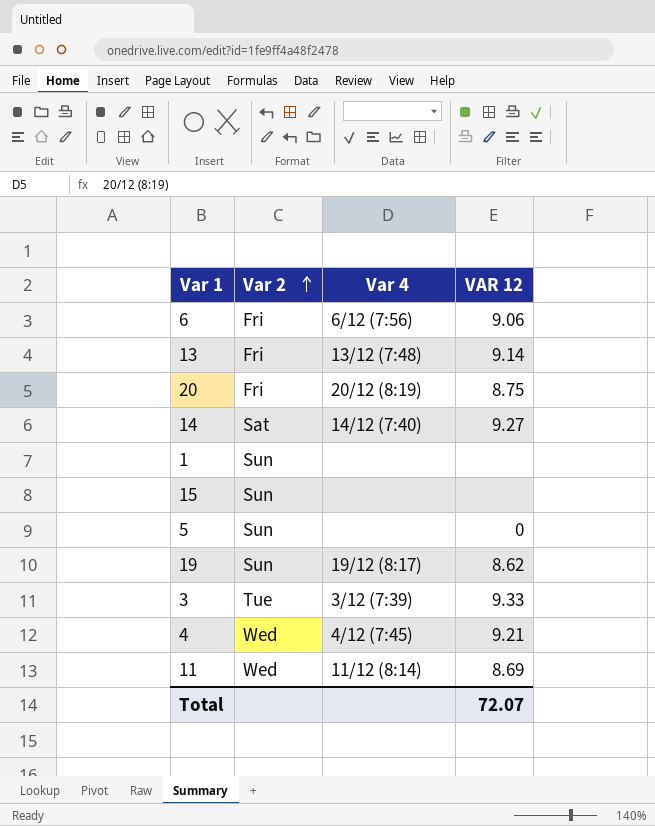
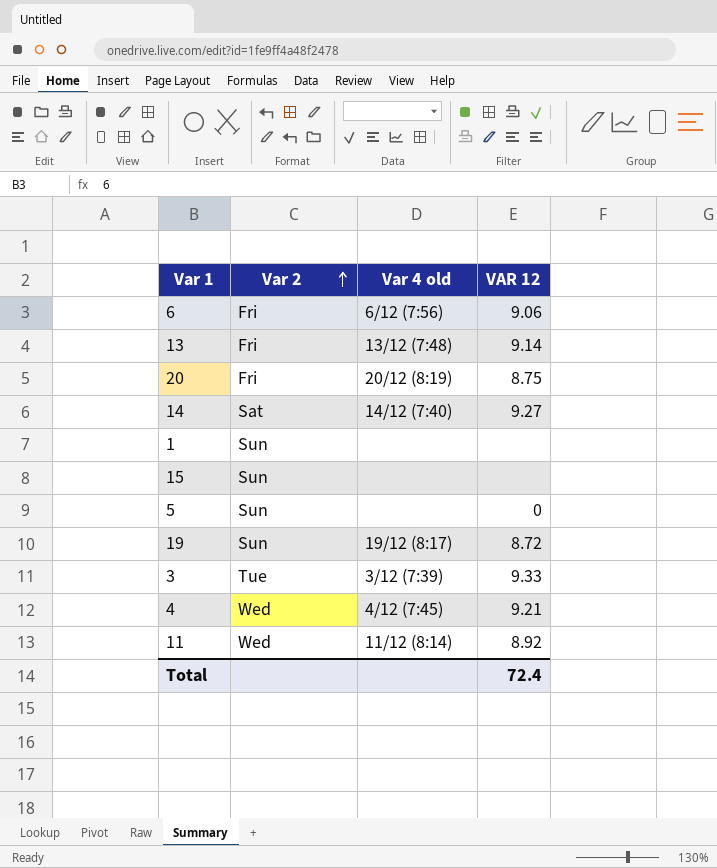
column name: Var 4 -> Var 4 old
19 | VAR 12: 8.62 -> 8.72
11 | VAR 12: 8.69 -> 8.92
Total | VAR 12: 72.07 -> 72.4

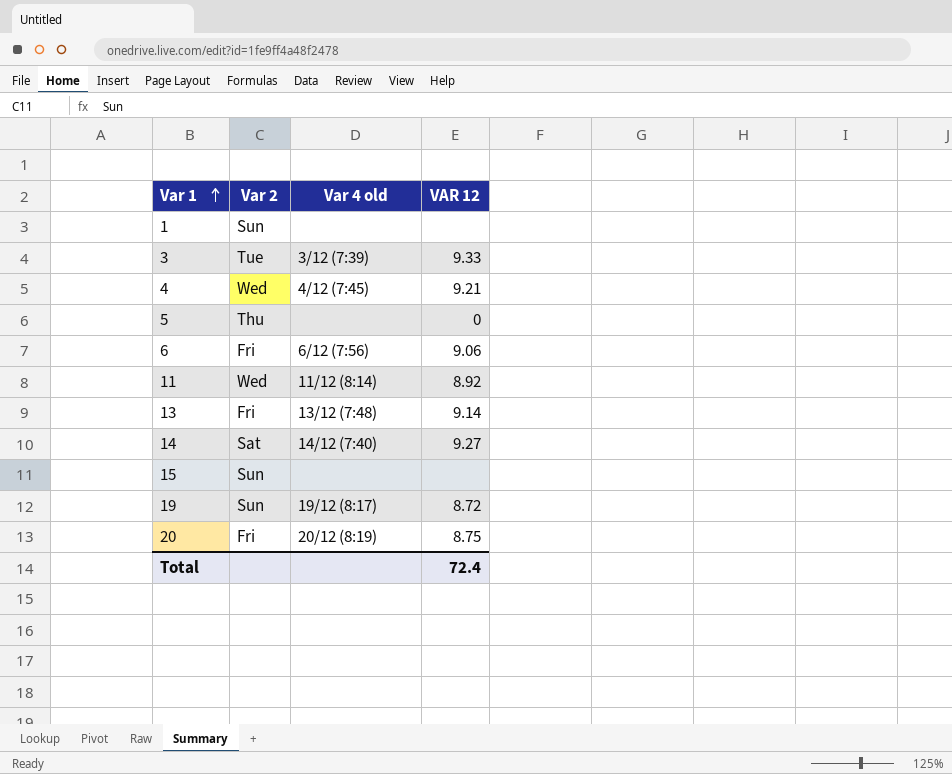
row order: Var 2 ascending -> Var 1 ascending
5 | Var 2: Sun -> Thu

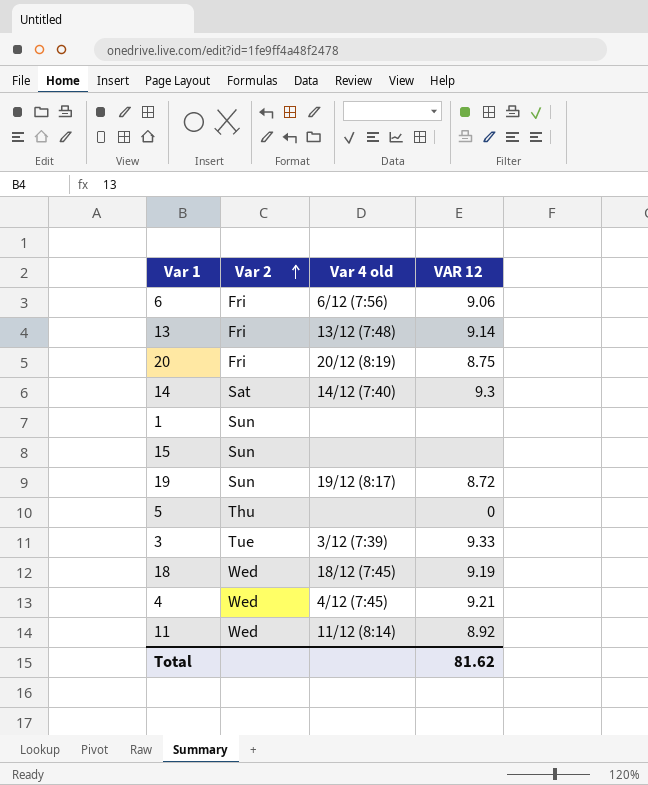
row order: Var 1 ascending -> Var 2 ascending
14 | VAR 12: 9.27 -> 9.3
row 18: none -> Wed | 18/12 (7:45) | 9.19
Total | VAR 12: 72.4 -> 81.62

